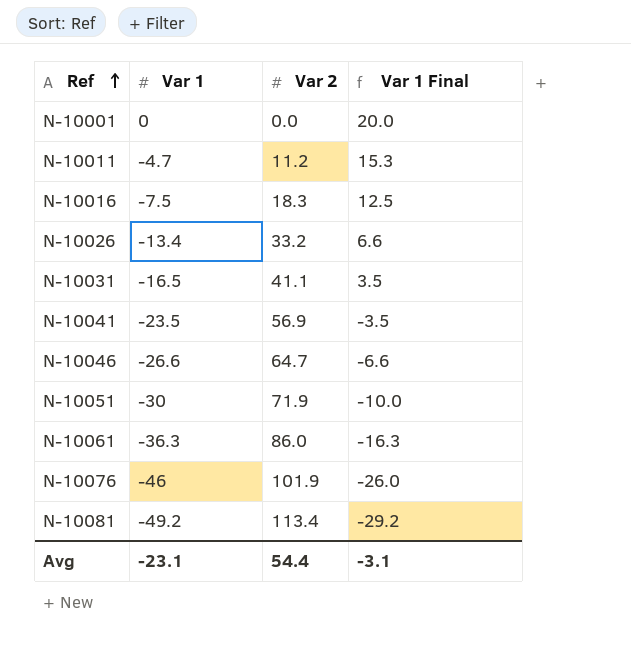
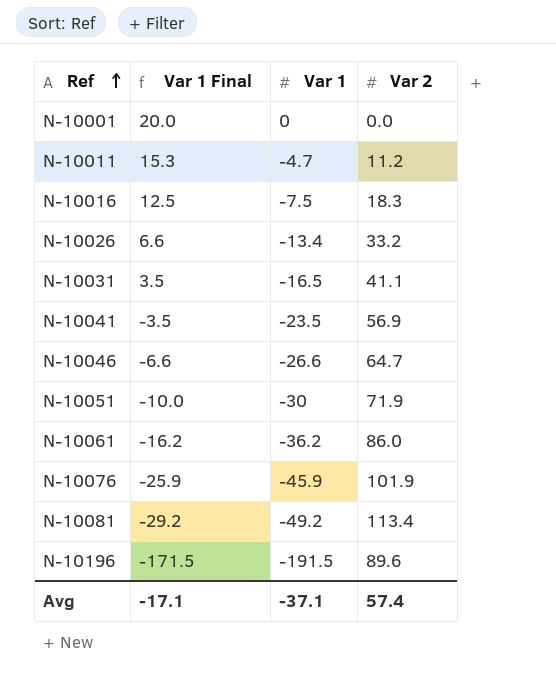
column Var 1 Final | position: 4 -> 2
N-10061 | Var 1 Final: -16.3 -> -16.2
N-10061 | Var 1: -36.3 -> -36.2
N-10076 | Var 1 Final: -26.0 -> -25.9
N-10076 | Var 1: -46 -> -45.9
row N-10196: none -> -171.5 | -191.5 | 89.6
Avg | Var 1 Final: -3.1 -> -17.1
Avg | Var 1: -23.1 -> -37.1
Avg | Var 2: 54.4 -> 57.4

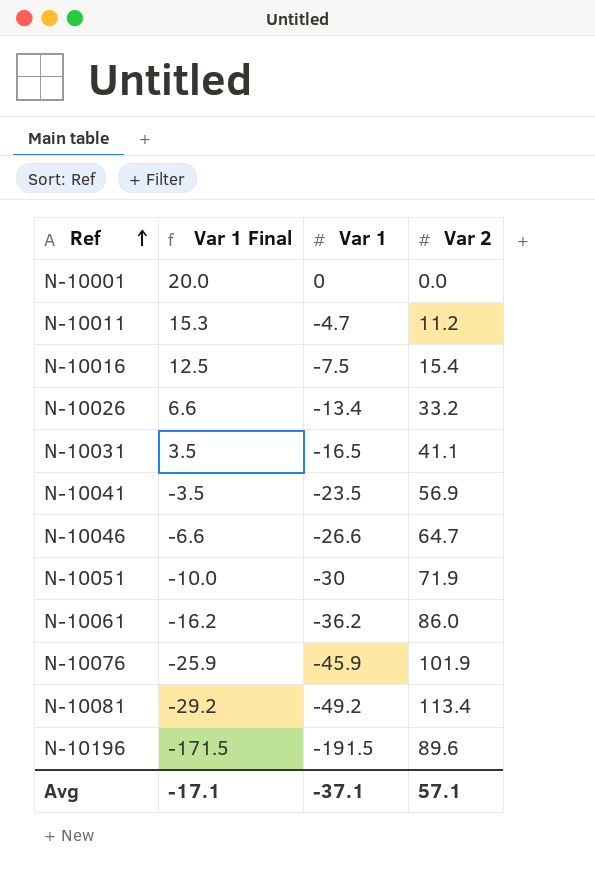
N-10016 | Var 2: 18.3 -> 15.4
Avg | Var 2: 57.4 -> 57.1

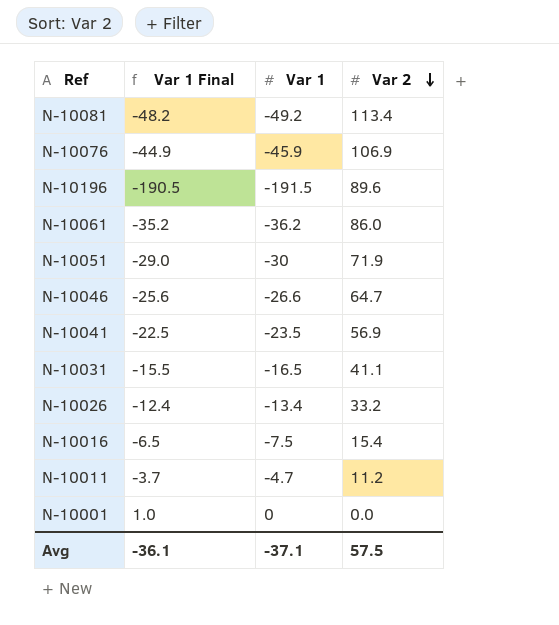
row order: Ref ascending -> Var 2 descending
column Var 1 Final | formula: [Var 1] + 20 -> [Var 1] + 1
N-10076 | Var 2: 101.9 -> 106.9
Avg | Var 1 Final: -17.1 -> -36.1
Avg | Var 2: 57.1 -> 57.5

